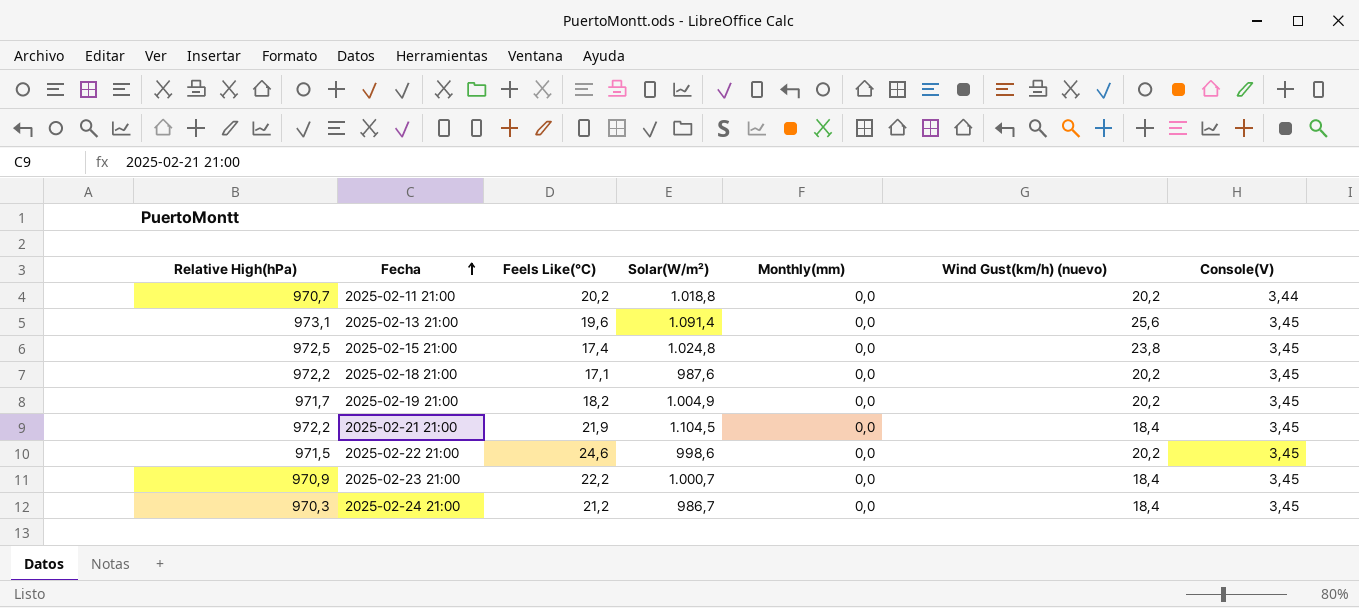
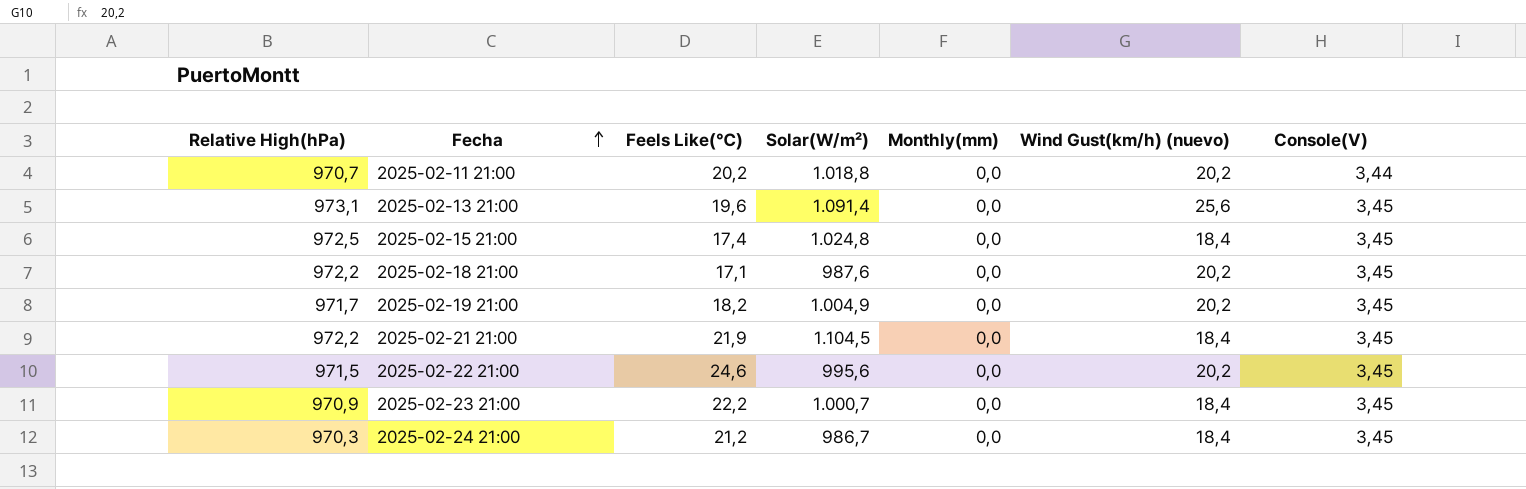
2025-02-15 21:00 | Wind Gust(km/h) (nuevo): 23,8 -> 18,4
2025-02-22 21:00 | Solar(W/m²): 998,6 -> 995,6

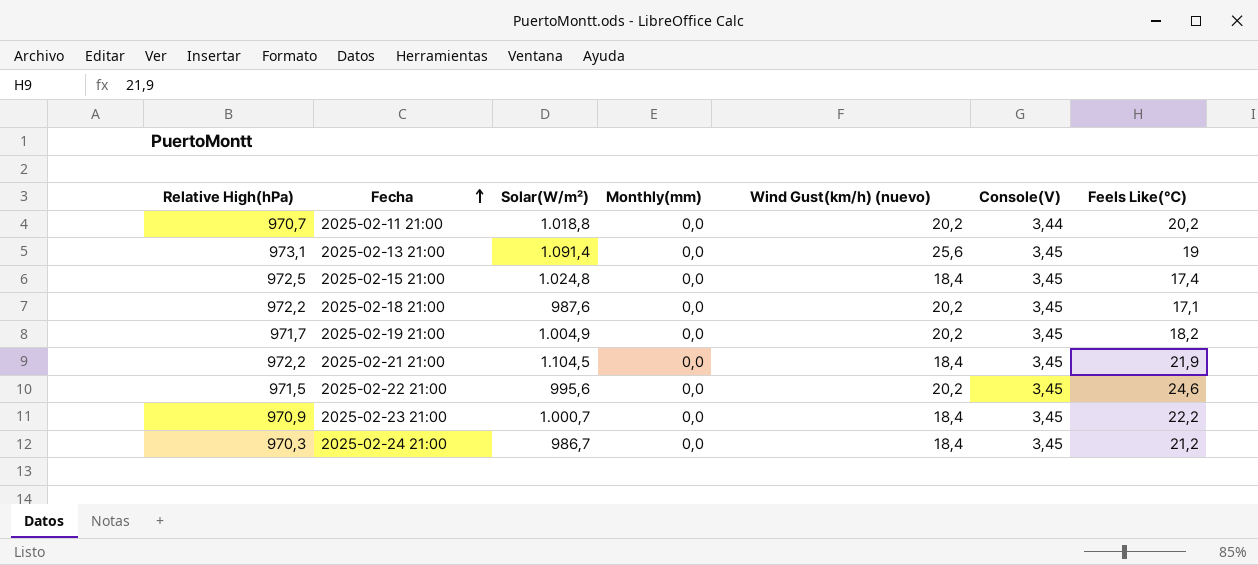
column Feels Like(℃) | position: 3 -> 7
2025-02-13 21:00 | Feels Like(℃): 19,6 -> 19

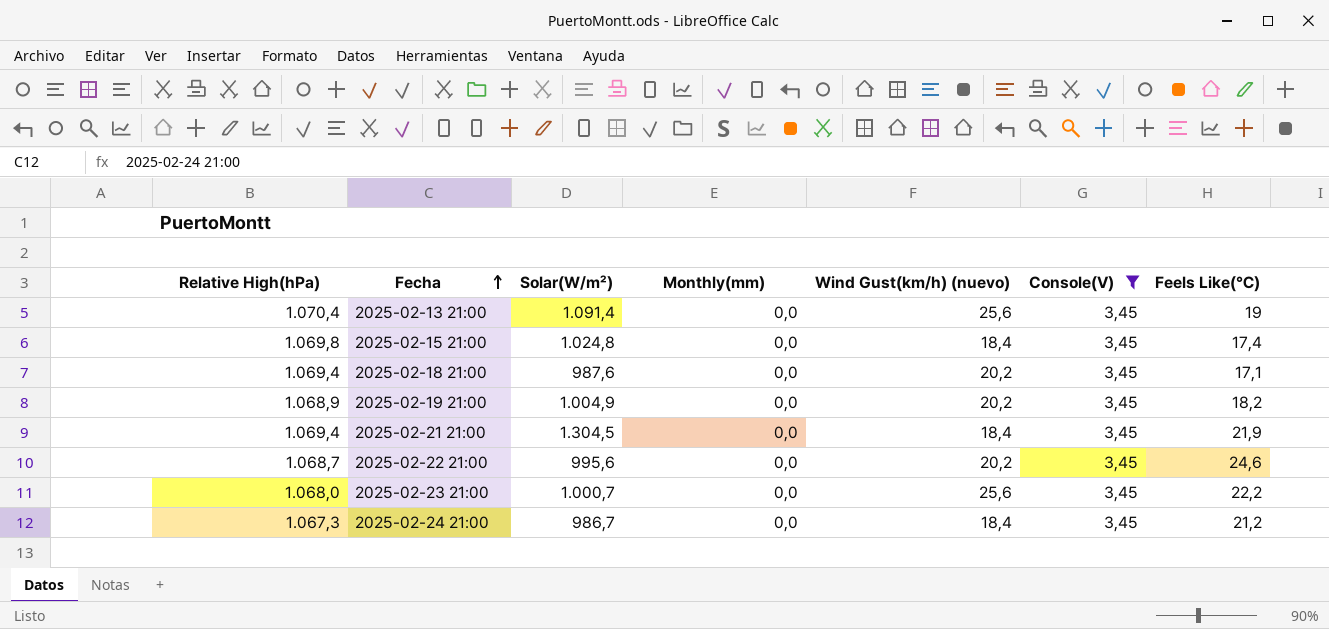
filter: none -> Console(V) = 3,45
2025-02-13 21:00 | Relative High(hPa): 973,1 -> 1.070,4
2025-02-15 21:00 | Relative High(hPa): 972,5 -> 1.069,8
2025-02-18 21:00 | Relative High(hPa): 972,2 -> 1.069,4
2025-02-19 21:00 | Relative High(hPa): 971,7 -> 1.068,9
2025-02-21 21:00 | Relative High(hPa): 972,2 -> 1.069,4
2025-02-21 21:00 | Solar(W/m²): 1.104,5 -> 1.304,5
2025-02-22 21:00 | Relative High(hPa): 971,5 -> 1.068,7
2025-02-23 21:00 | Relative High(hPa): 970,9 -> 1.068,0
2025-02-23 21:00 | Wind Gust(km/h) (nuevo): 18,4 -> 25,6
2025-02-24 21:00 | Relative High(hPa): 970,3 -> 1.067,3

